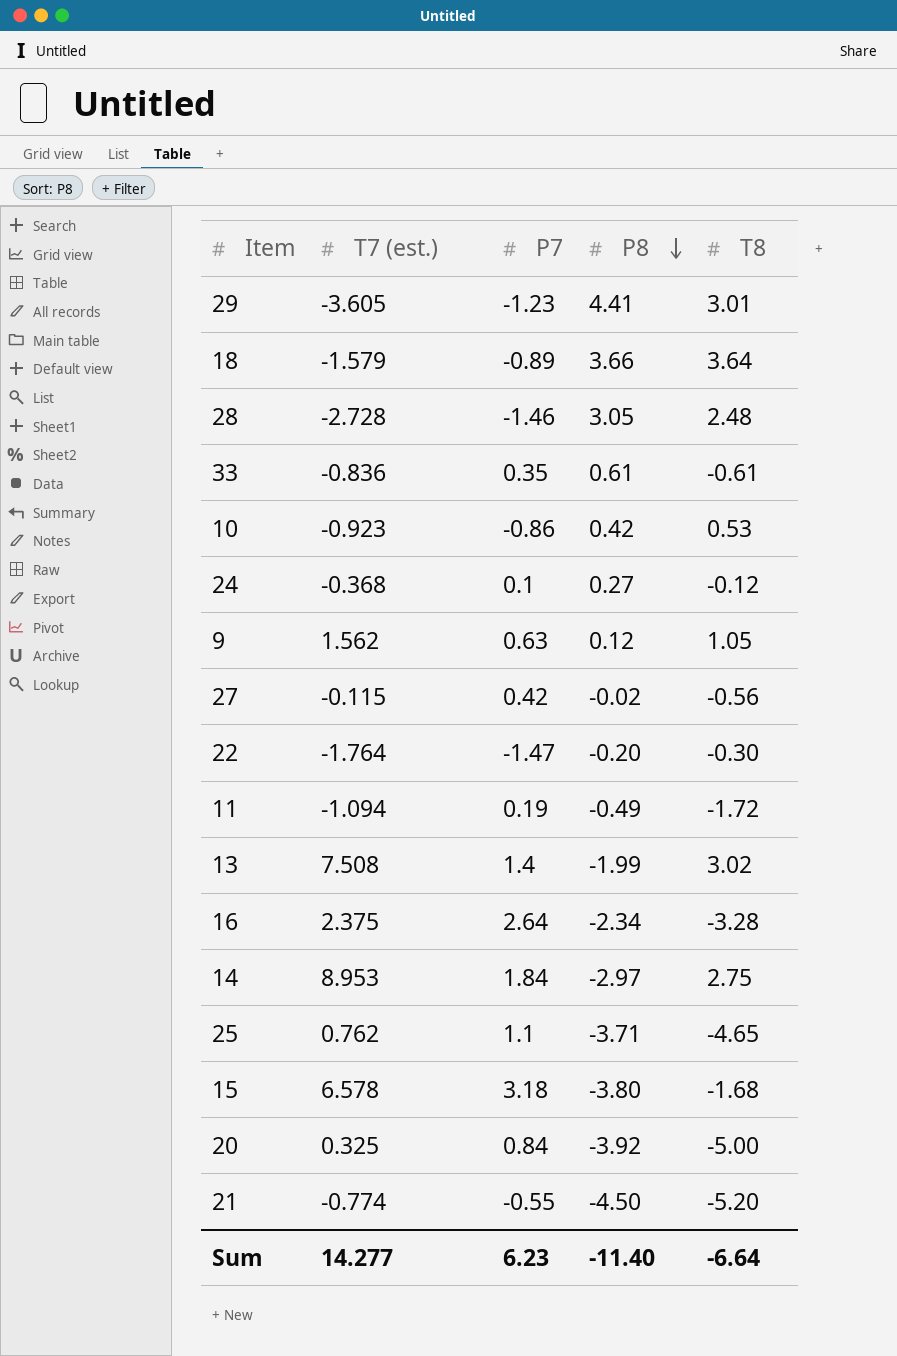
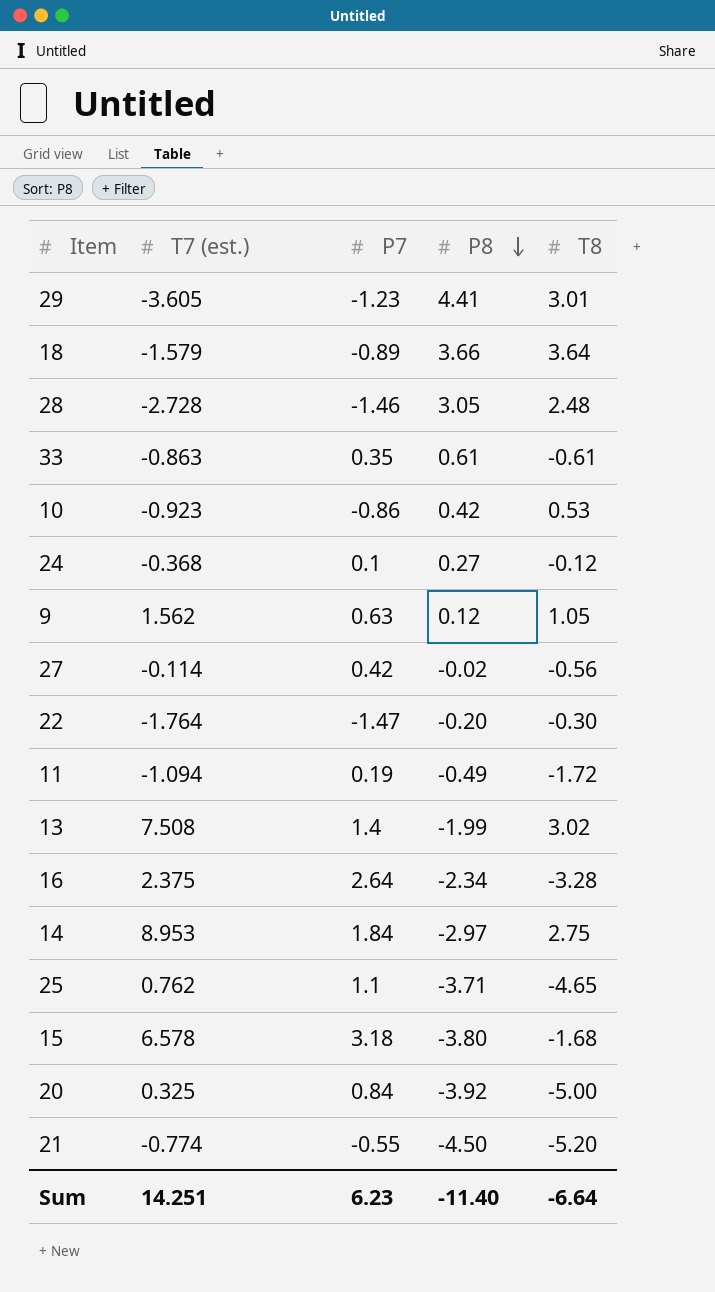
33 | T7 (est.): -0.836 -> -0.863
27 | T7 (est.): -0.115 -> -0.114
Sum | T7 (est.): 14.277 -> 14.251

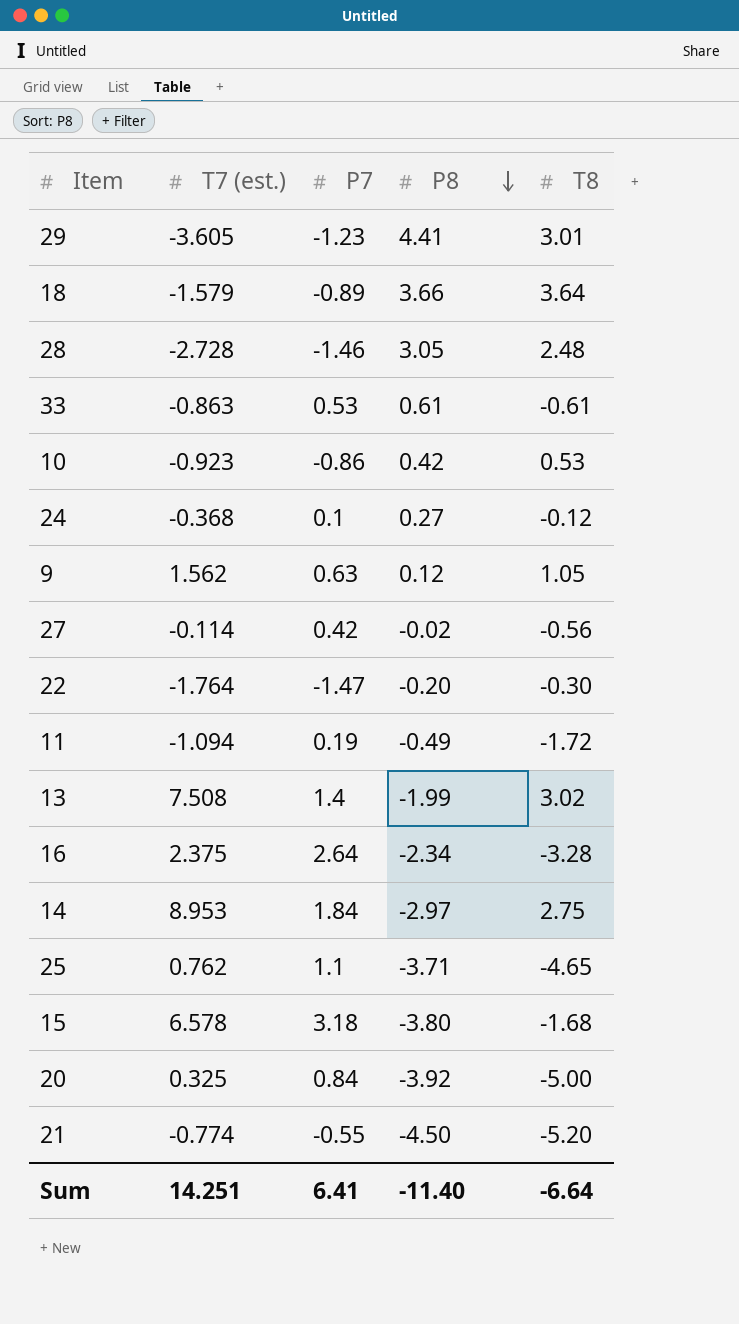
33 | P7: 0.35 -> 0.53
Sum | P7: 6.23 -> 6.41

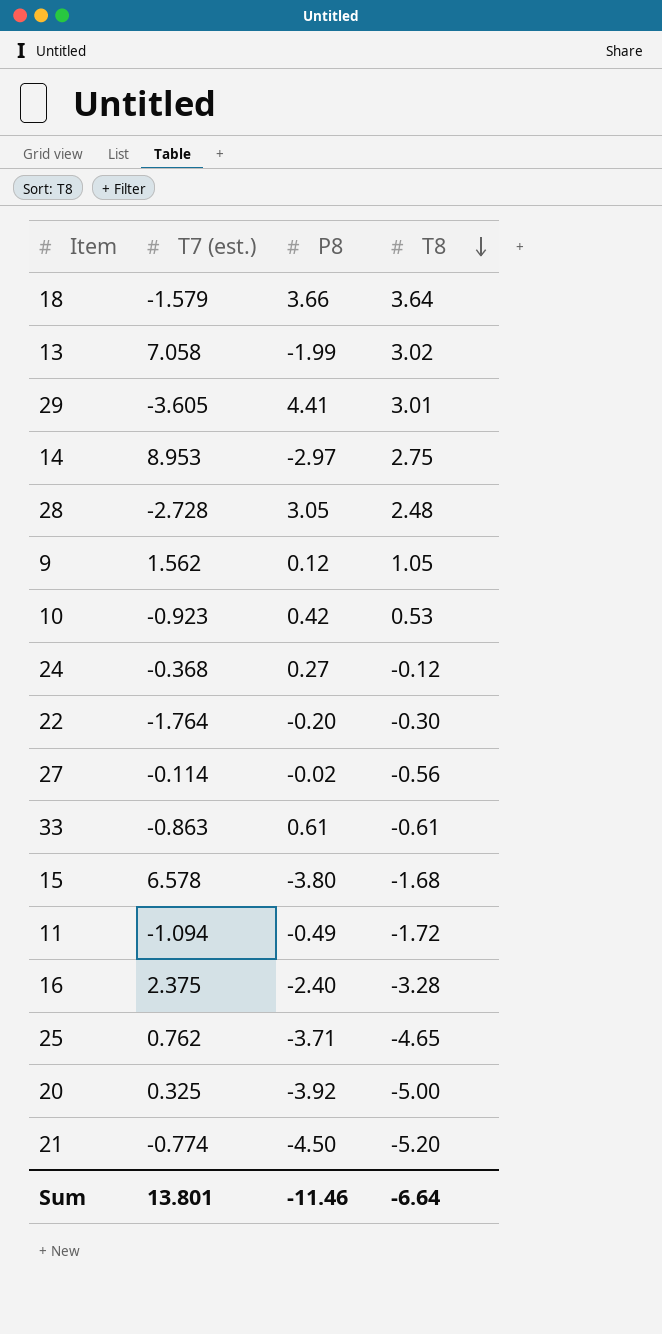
row order: P8 descending -> T8 descending
column P7 | position: 3 -> none
13 | T7 (est.): 7.508 -> 7.058
16 | P8: -2.34 -> -2.40
Sum | T7 (est.): 14.251 -> 13.801
Sum | P8: -11.40 -> -11.46

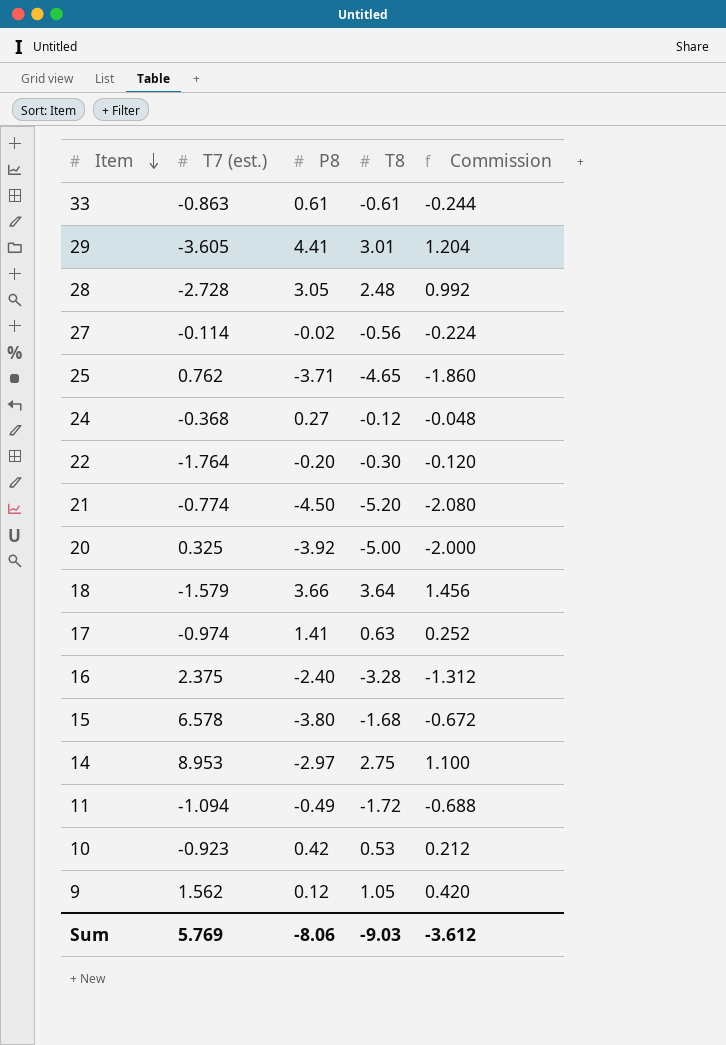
row order: T8 descending -> Item descending
column Commission | formula: none -> [T8] * 0.4
row 13: 7.058 | -1.99 | 3.02 -> none
row 17: none -> -0.974 | 1.41 | 0.63 | 0.252
Sum | T7 (est.): 13.801 -> 5.769
Sum | P8: -11.46 -> -8.06
Sum | T8: -6.64 -> -9.03

